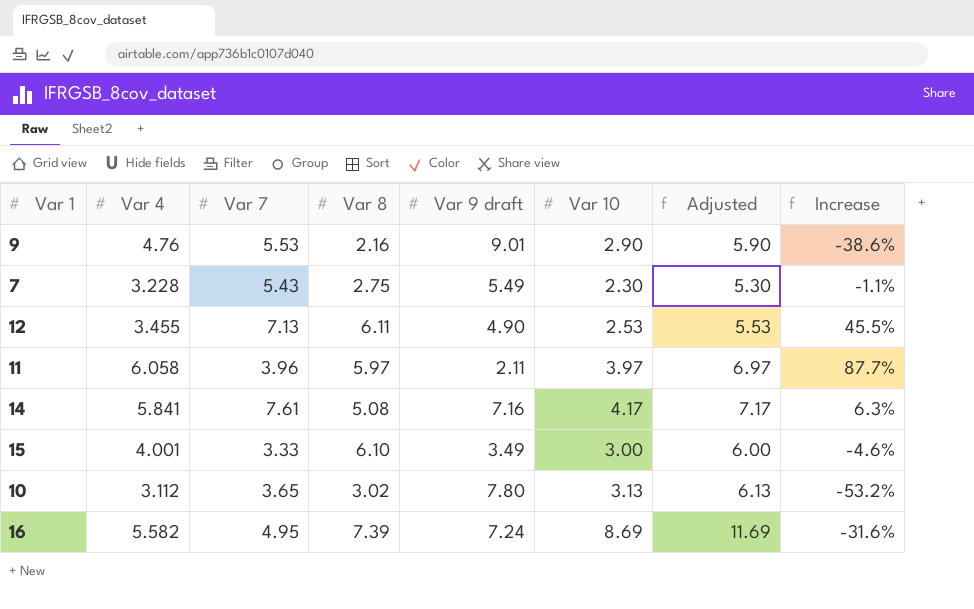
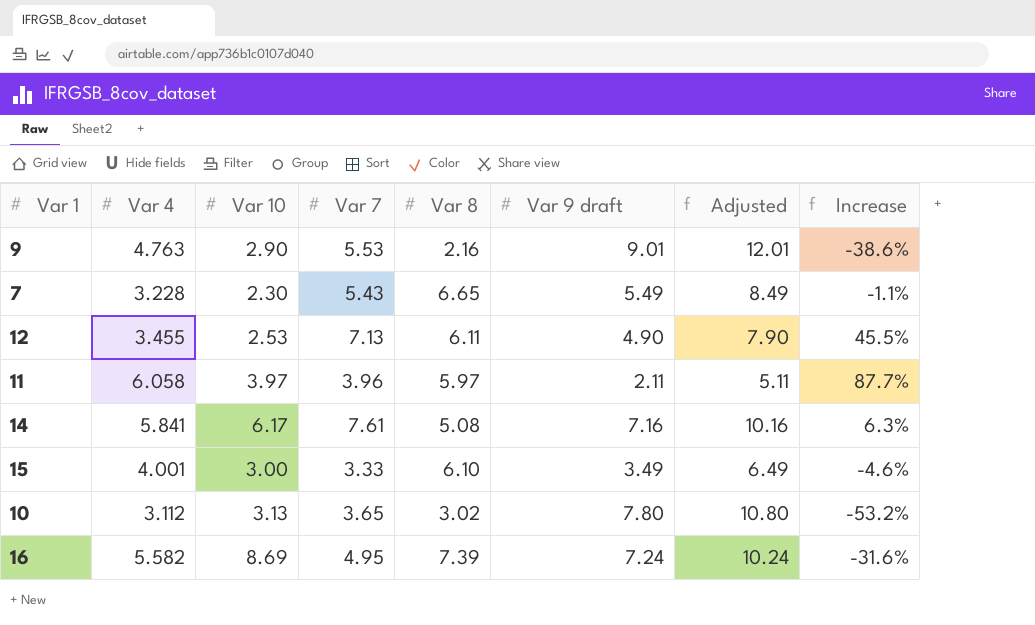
column Var 10 | position: 6 -> 3
column Adjusted | formula: [Var 10] + 3 -> [Var 9 draft] + 3
9 | Var 4: 4.76 -> 4.763
7 | Var 8: 2.75 -> 6.65
14 | Var 10: 4.17 -> 6.17

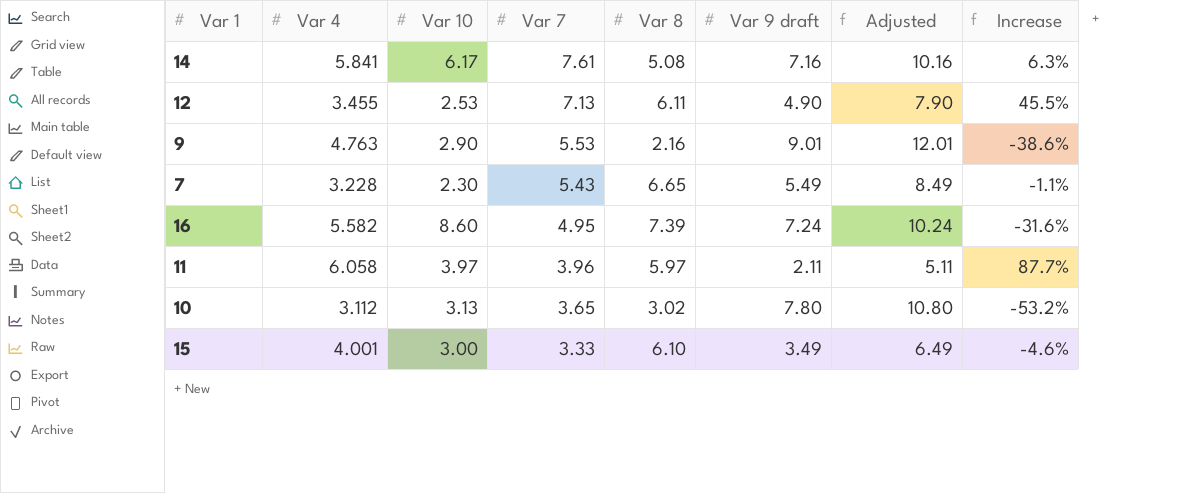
row order: none -> Var 7 descending
16 | Var 10: 8.69 -> 8.60

